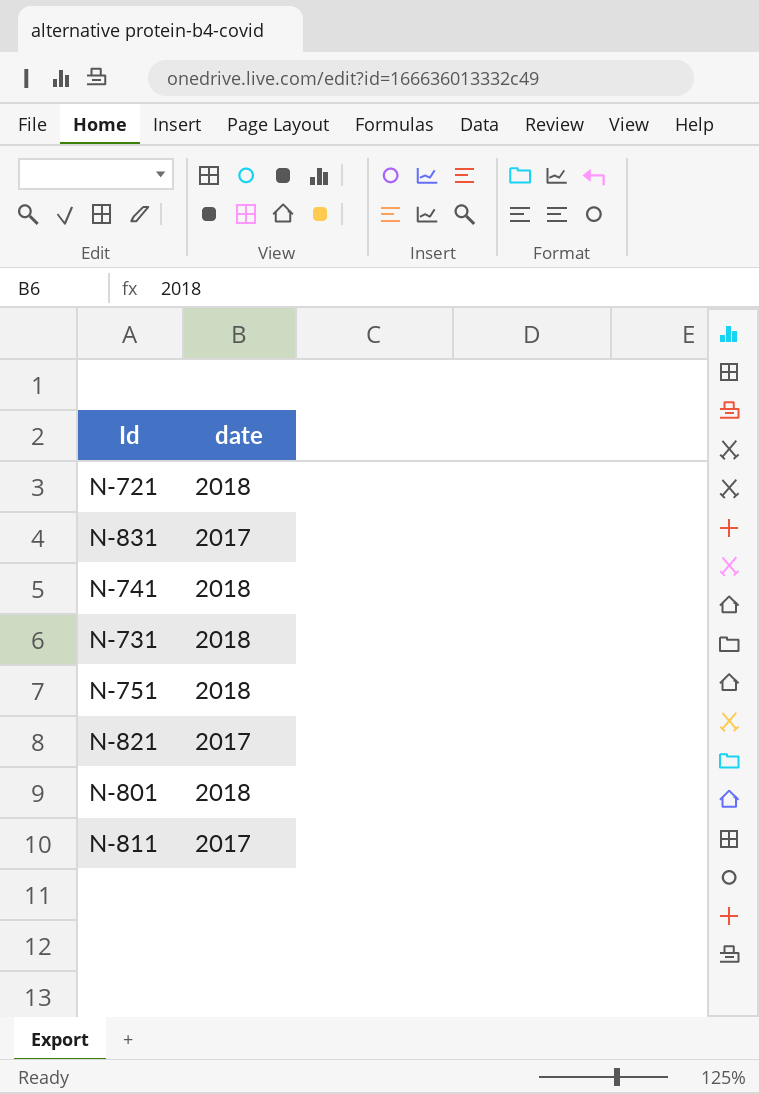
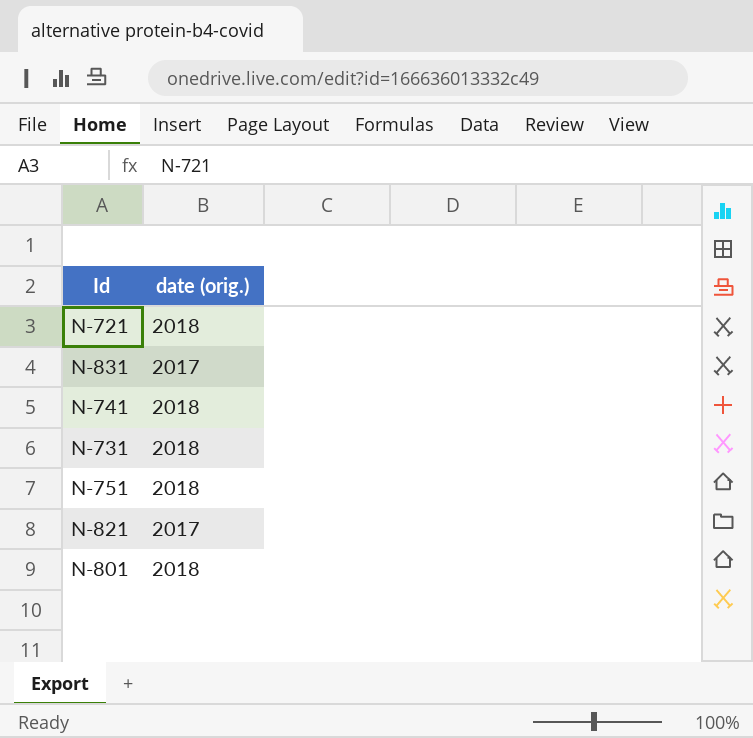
column name: date -> date (orig.)
row N-811: 2017 -> none

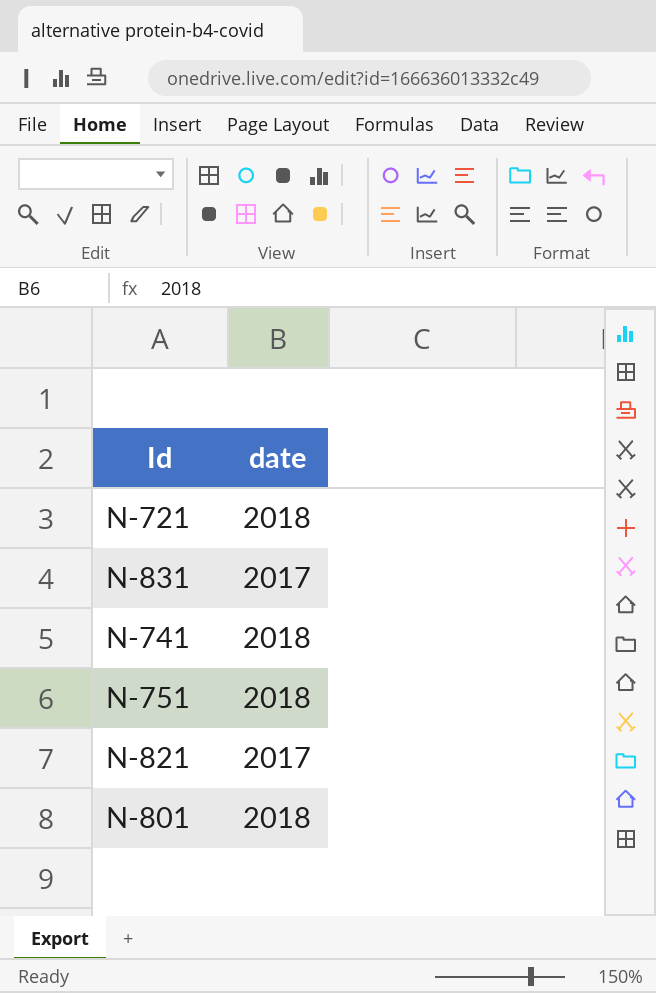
column name: date (orig.) -> date
row N-731: 2018 -> none

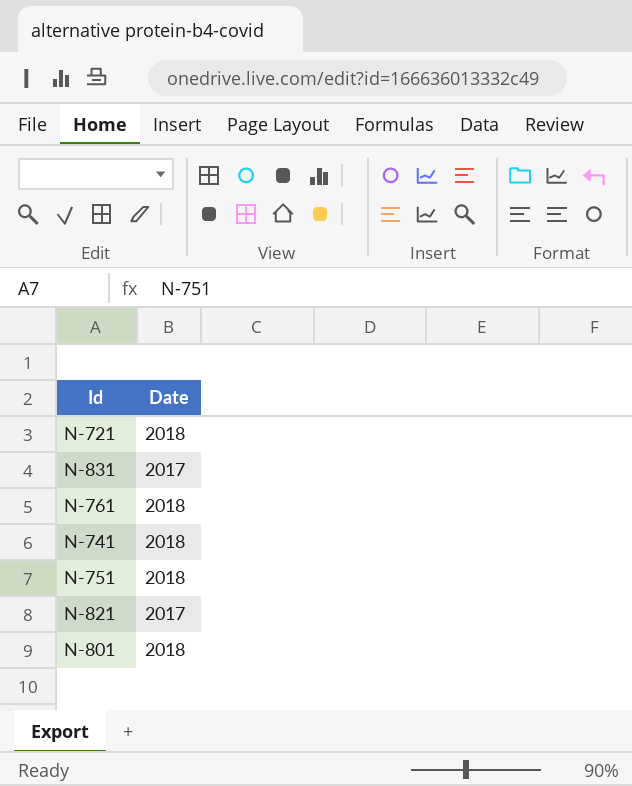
column name: date -> Date
row N-761: none -> 2018

